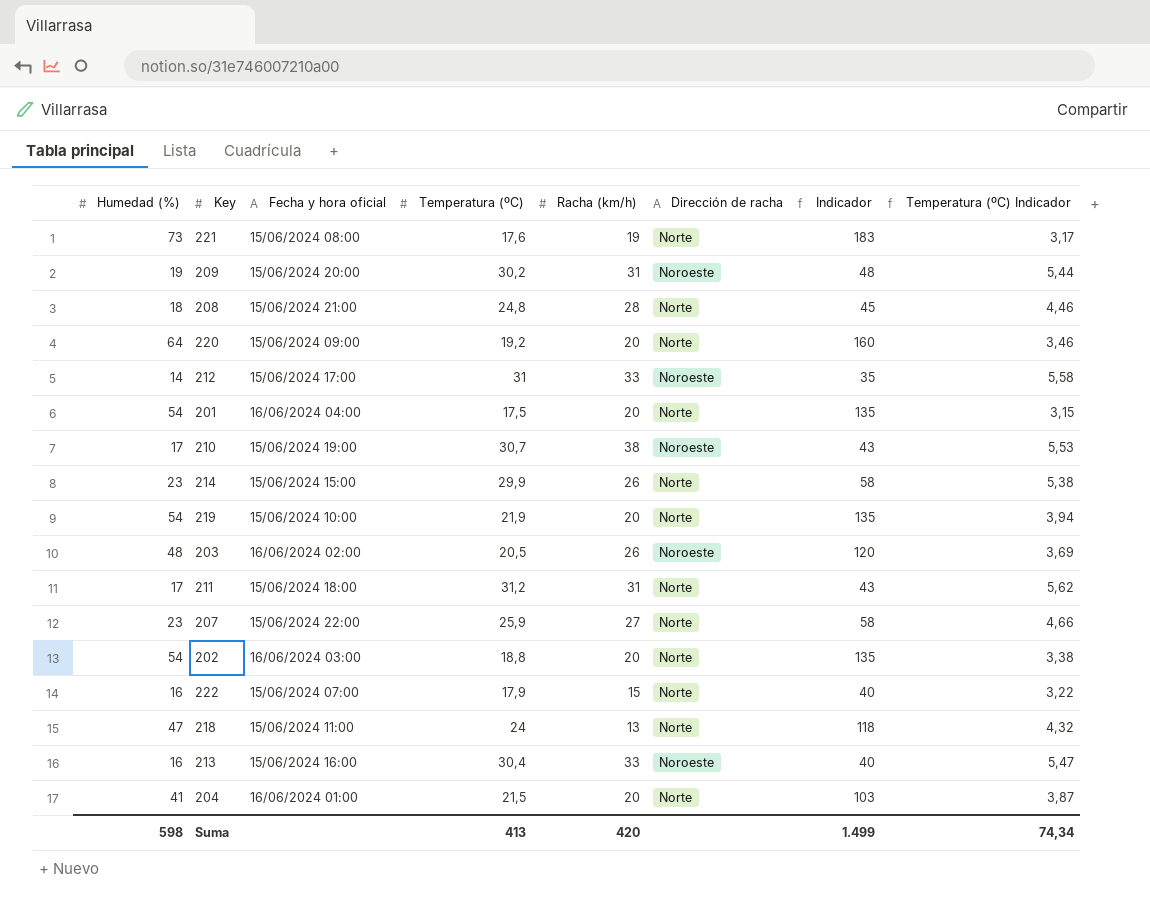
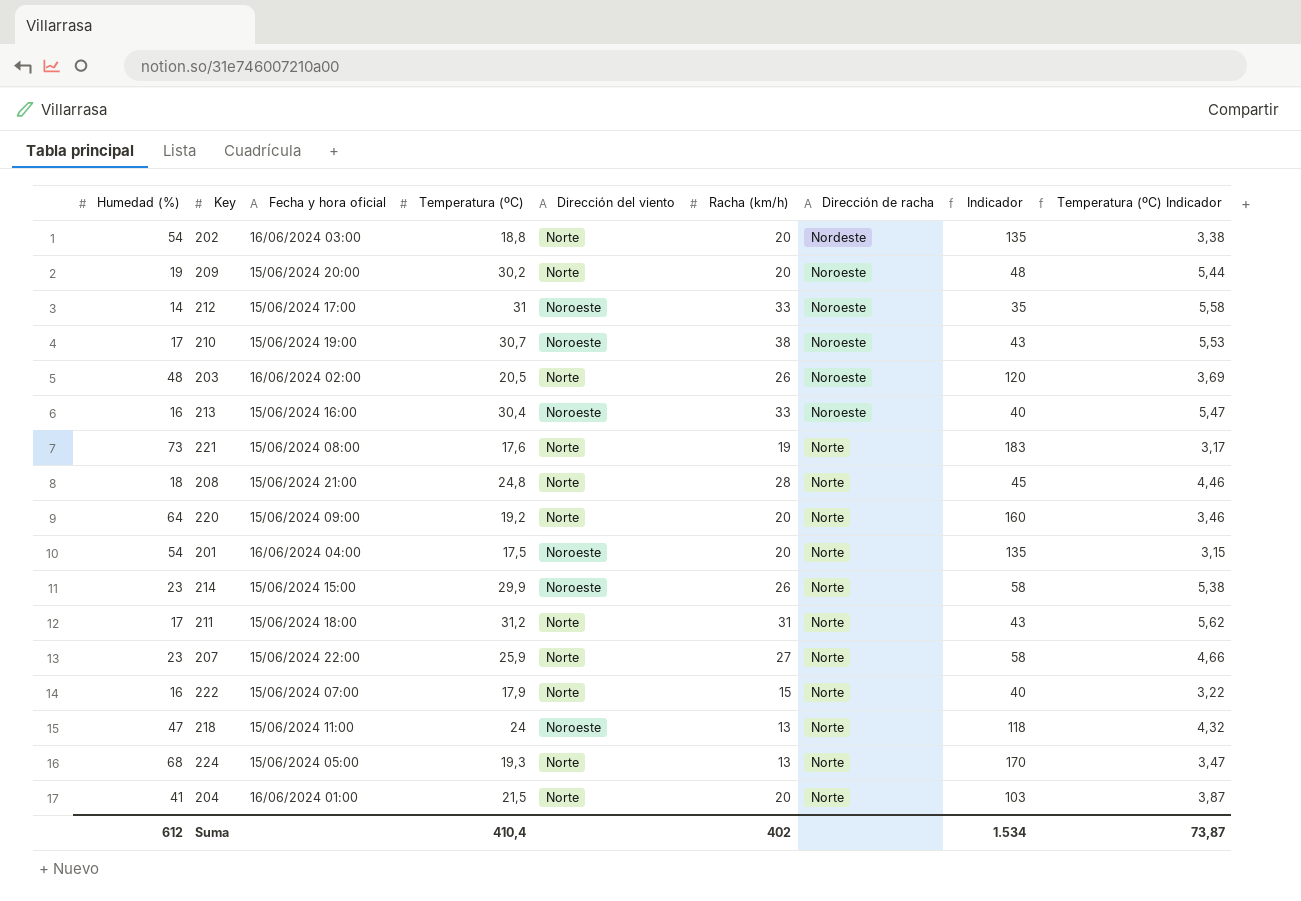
row order: none -> Dirección de racha ascending
column Dirección del viento | position: none -> 5
row 219: 54 | 15/06/2024 10:00 | 21,9 | 20 | Norte | 135 | 3,94 -> none
202 | Dirección de racha: Norte -> Nordeste
209 | Racha (km/h): 31 -> 20
row 224: none -> 68 | 15/06/2024 05:00 | 19,3 | Norte | 13 | Norte | 170 | 3,47
Suma | Humedad (%): 598 -> 612
Suma | Temperatura (ºC): 413 -> 410,4
Suma | Racha (km/h): 420 -> 402
Suma | Indicador: 1.499 -> 1.534
Suma | Temperatura (ºC) Indicador: 74,34 -> 73,87

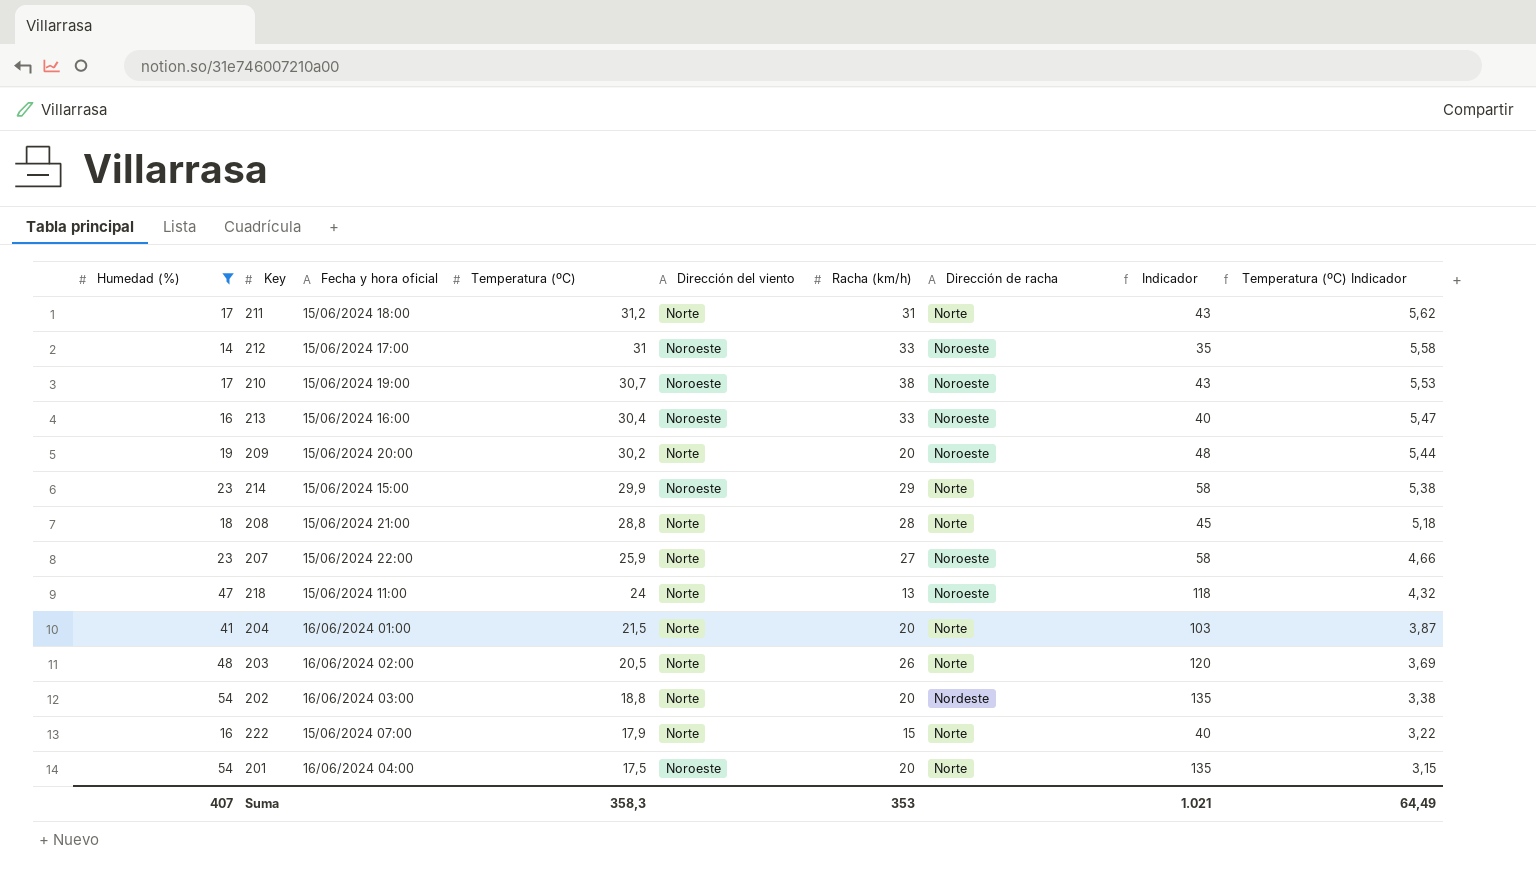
filter: none -> Humedad (%) <= 54
row order: Dirección de racha ascending -> Temperatura (ºC) descending
214 | Racha (km/h): 26 -> 29
208 | Temperatura (ºC): 24,8 -> 28,8
208 | Temperatura (ºC) Indicador: 4,46 -> 5,18
207 | Dirección de racha: Norte -> Noroeste
218 | Dirección del viento: Noroeste -> Norte
218 | Dirección de racha: Norte -> Noroeste
203 | Dirección de racha: Noroeste -> Norte
Suma | Humedad (%): 612 -> 407
Suma | Temperatura (ºC): 410,4 -> 358,3
Suma | Racha (km/h): 402 -> 353
Suma | Indicador: 1.534 -> 1.021
Suma | Temperatura (ºC) Indicador: 73,87 -> 64,49

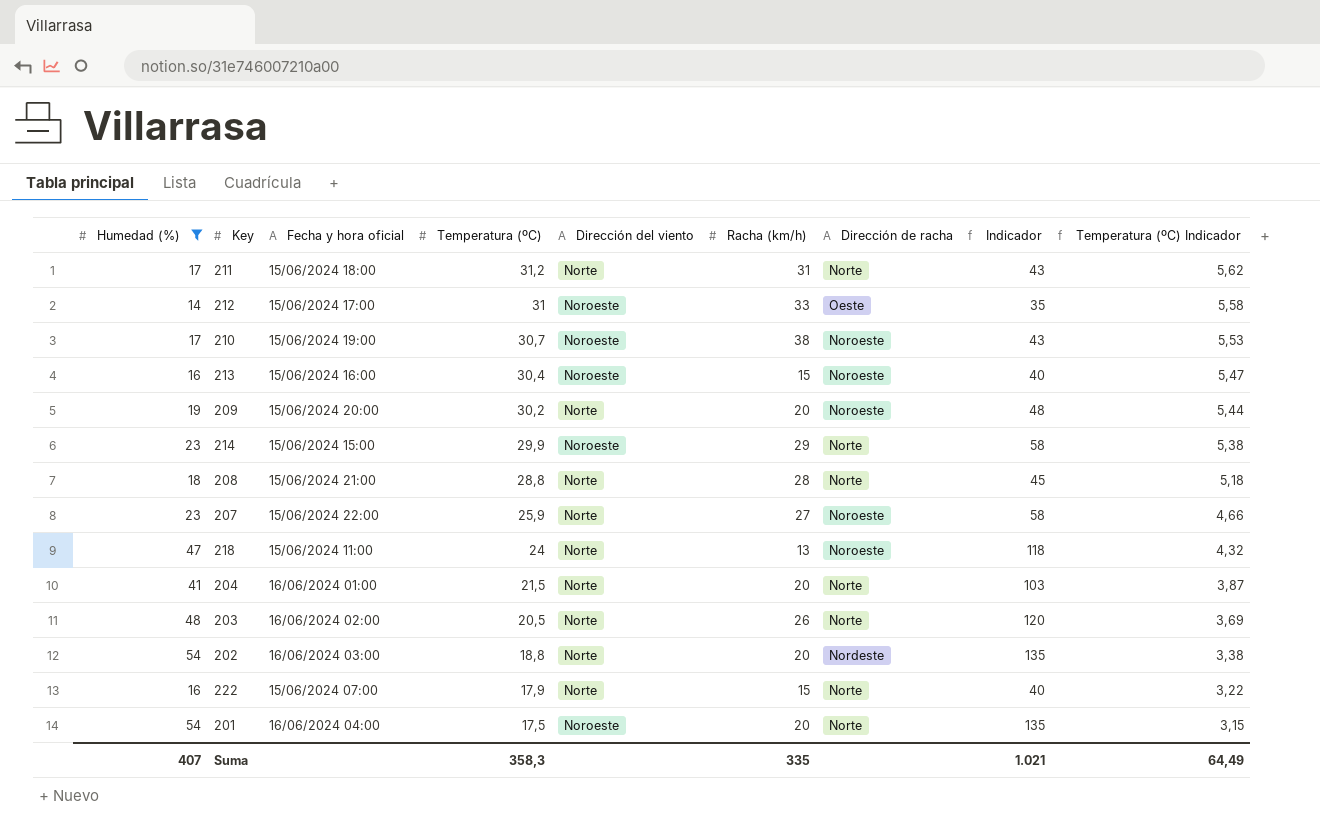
212 | Dirección de racha: Noroeste -> Oeste
213 | Racha (km/h): 33 -> 15
Suma | Racha (km/h): 353 -> 335

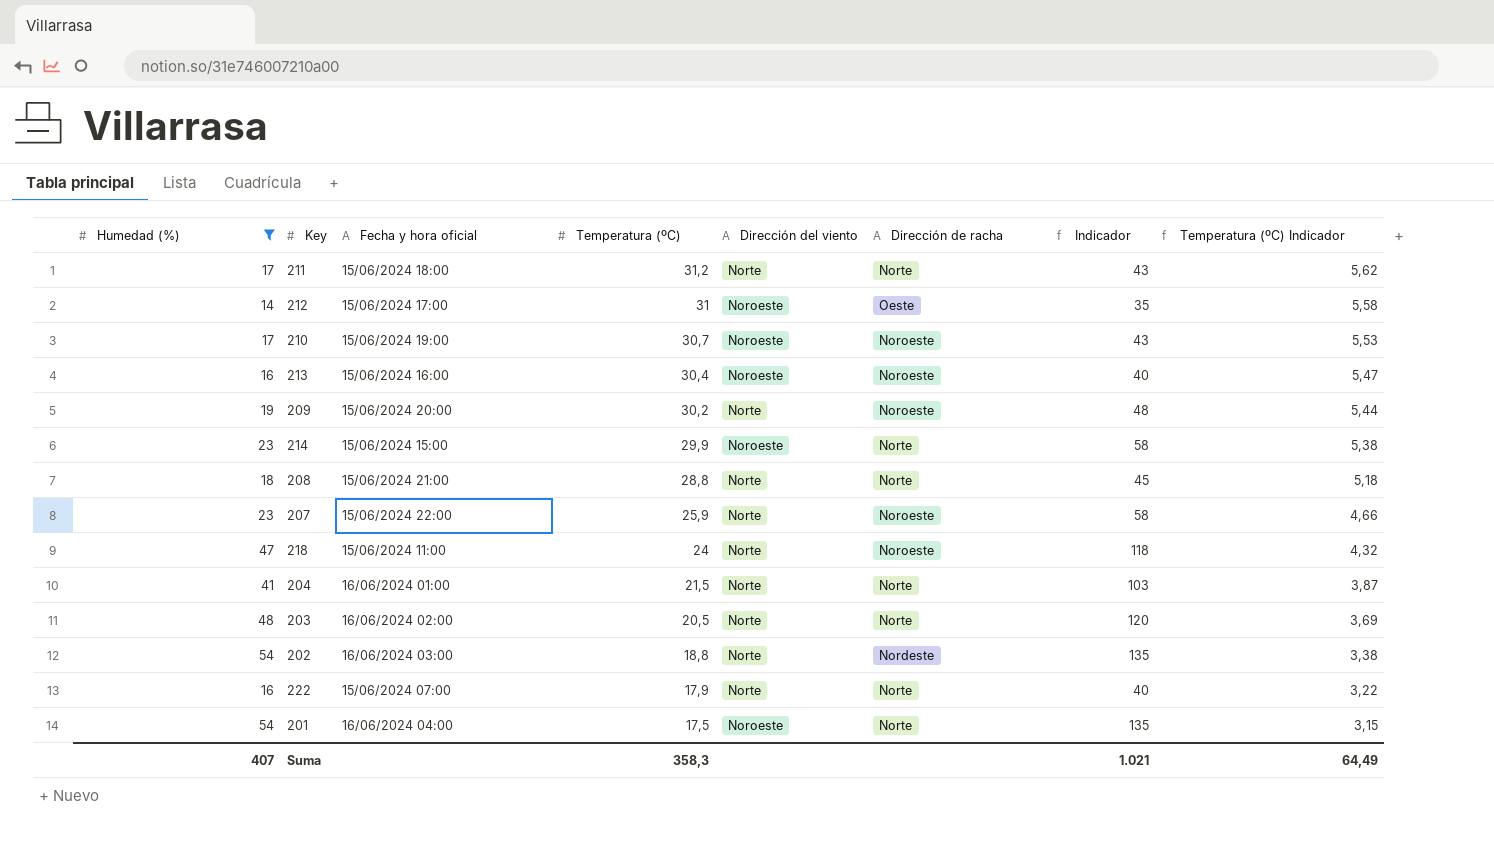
column Racha (km/h) | position: 6 -> none

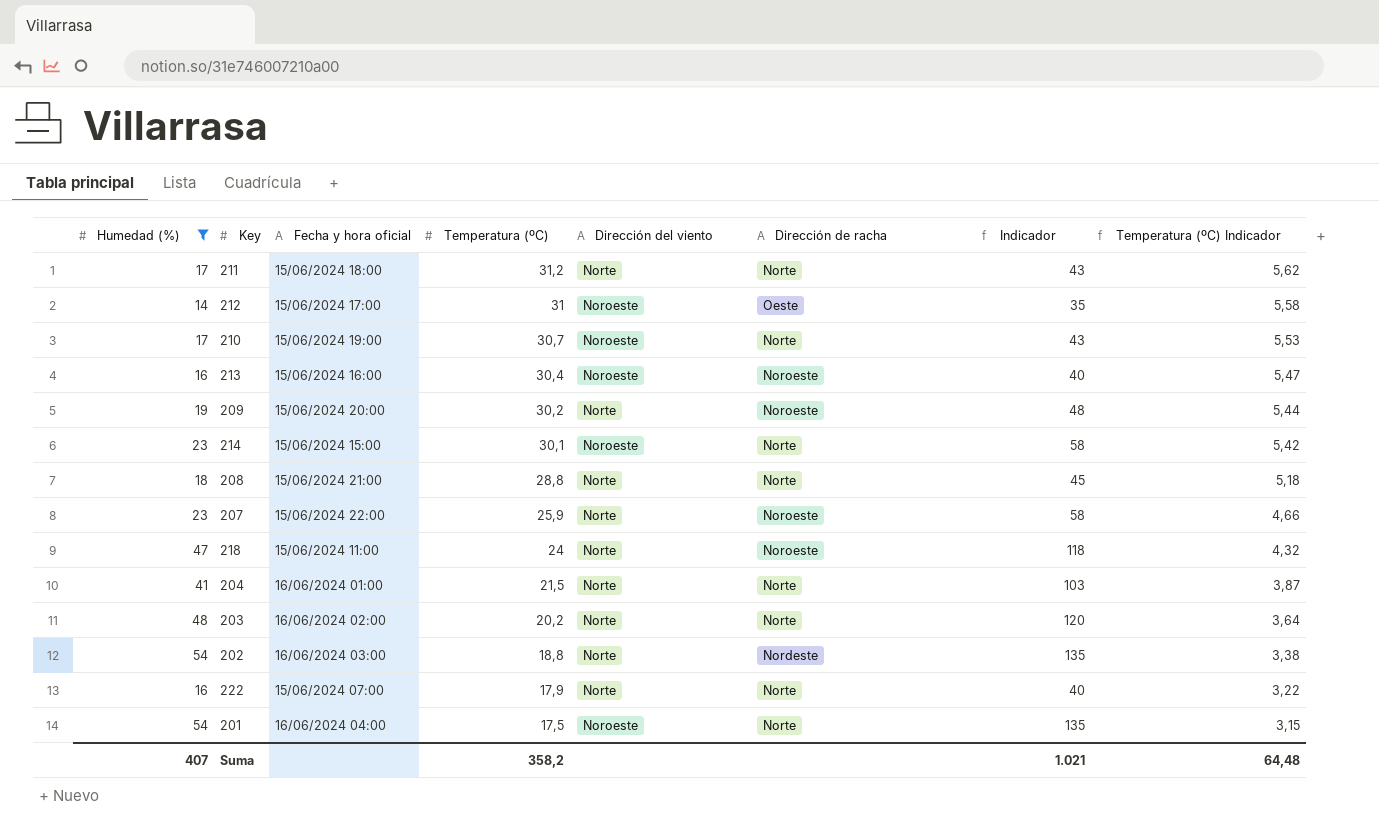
210 | Dirección de racha: Noroeste -> Norte
214 | Temperatura (ºC): 29,9 -> 30,1
214 | Temperatura (ºC) Indicador: 5,38 -> 5,42
203 | Temperatura (ºC): 20,5 -> 20,2
203 | Temperatura (ºC) Indicador: 3,69 -> 3,64
Suma | Temperatura (ºC): 358,3 -> 358,2
Suma | Temperatura (ºC) Indicador: 64,49 -> 64,48

